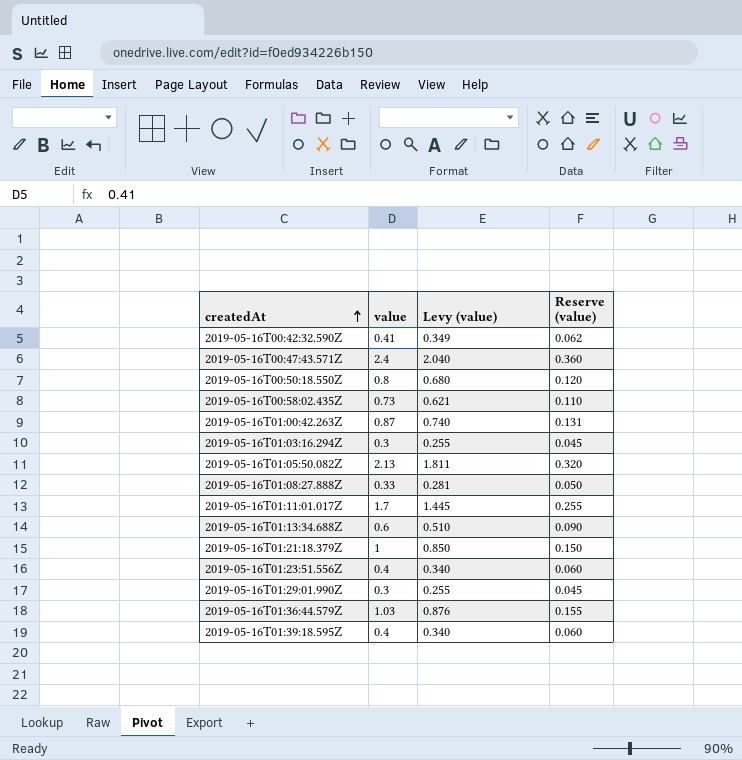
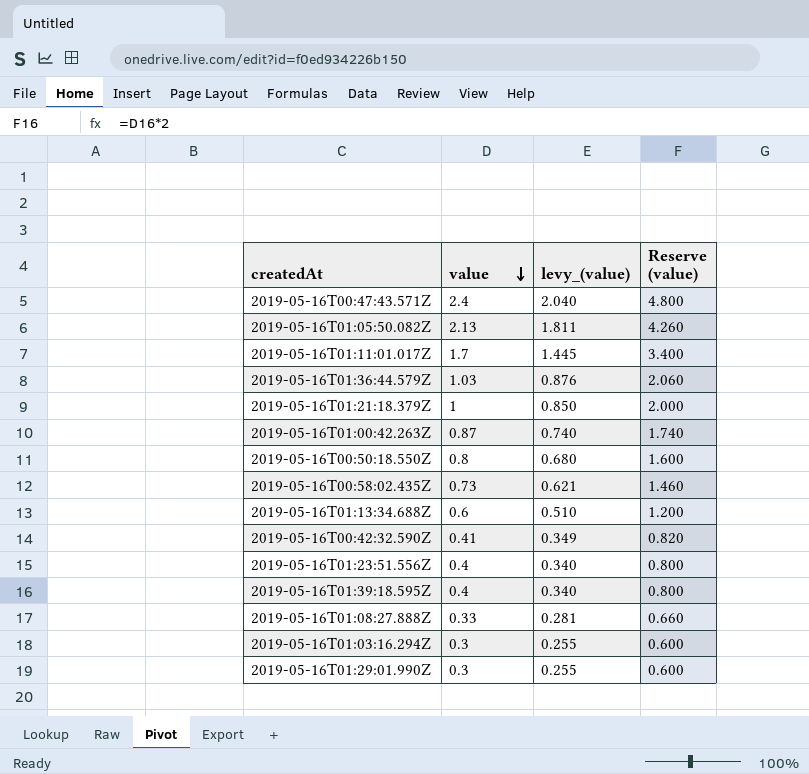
row order: createdAt ascending -> value descending
column name: Levy (value) -> levy_(value)
column Reserve (value) | formula: [value] * 0.15 -> [value] * 2

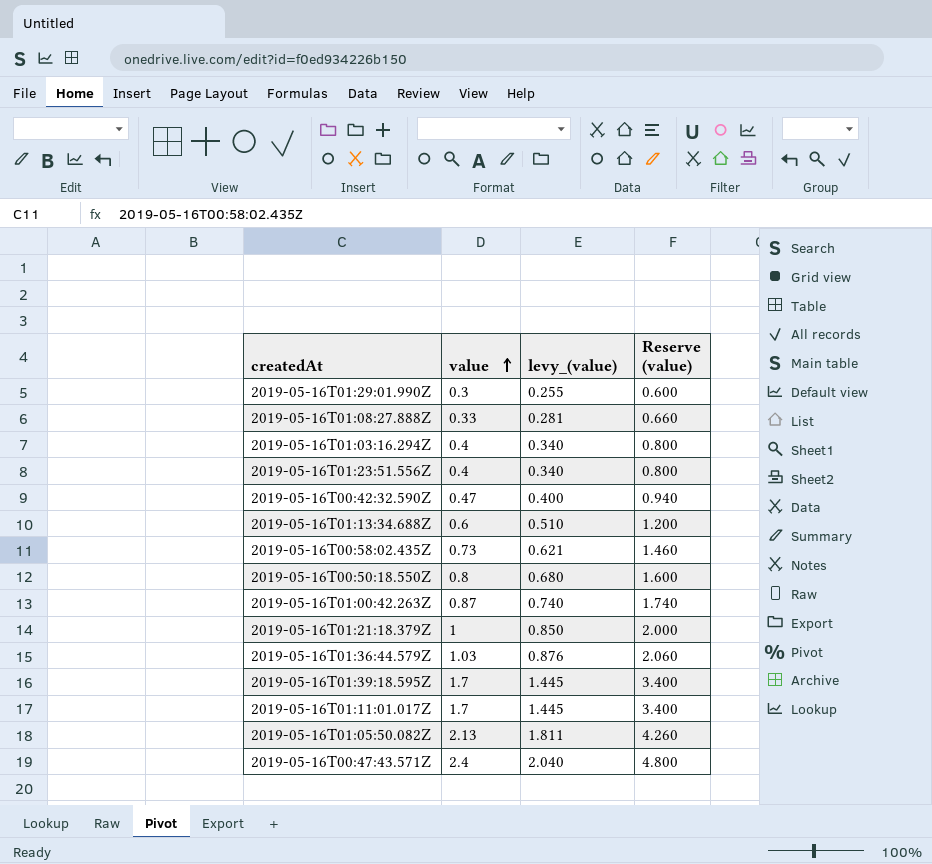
row order: value descending -> value ascending
2019-05-16T01:03:16.294Z | value: 0.3 -> 0.4
2019-05-16T01:03:16.294Z | levy_(value): 0.255 -> 0.340
2019-05-16T01:03:16.294Z | Reserve (value): 0.600 -> 0.800
2019-05-16T00:42:32.590Z | value: 0.41 -> 0.47
2019-05-16T00:42:32.590Z | levy_(value): 0.349 -> 0.400
2019-05-16T00:42:32.590Z | Reserve (value): 0.820 -> 0.940
2019-05-16T01:39:18.595Z | value: 0.4 -> 1.7
2019-05-16T01:39:18.595Z | levy_(value): 0.340 -> 1.445
2019-05-16T01:39:18.595Z | Reserve (value): 0.800 -> 3.400

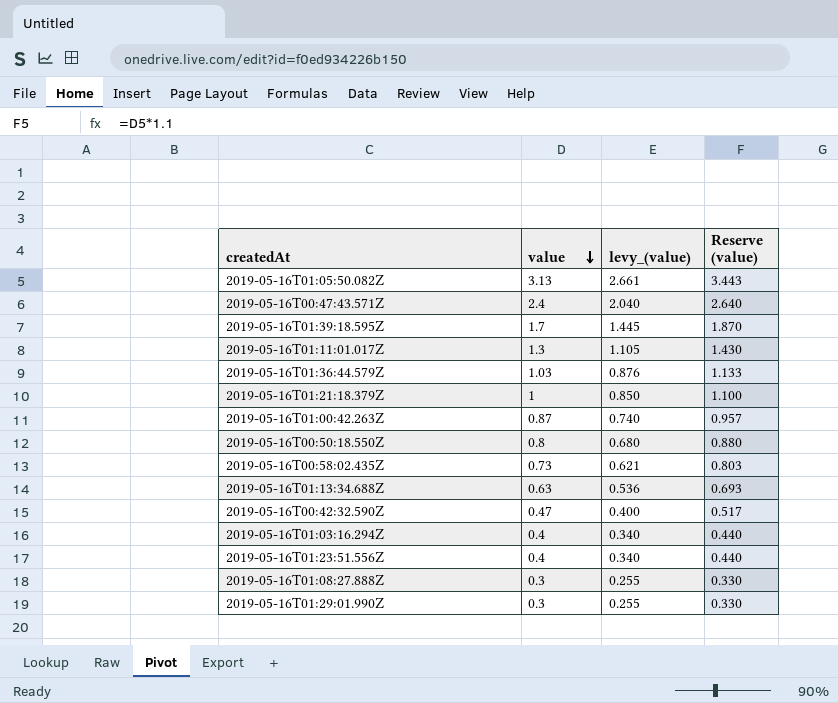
row order: value ascending -> value descending
column Reserve (value) | formula: [value] * 2 -> [value] * 1.1
2019-05-16T01:05:50.082Z | value: 2.13 -> 3.13
2019-05-16T01:05:50.082Z | levy_(value): 1.811 -> 2.661
2019-05-16T01:11:01.017Z | value: 1.7 -> 1.3
2019-05-16T01:11:01.017Z | levy_(value): 1.445 -> 1.105
2019-05-16T01:13:34.688Z | value: 0.6 -> 0.63
2019-05-16T01:13:34.688Z | levy_(value): 0.510 -> 0.536
2019-05-16T01:08:27.888Z | value: 0.33 -> 0.3
2019-05-16T01:08:27.888Z | levy_(value): 0.281 -> 0.255

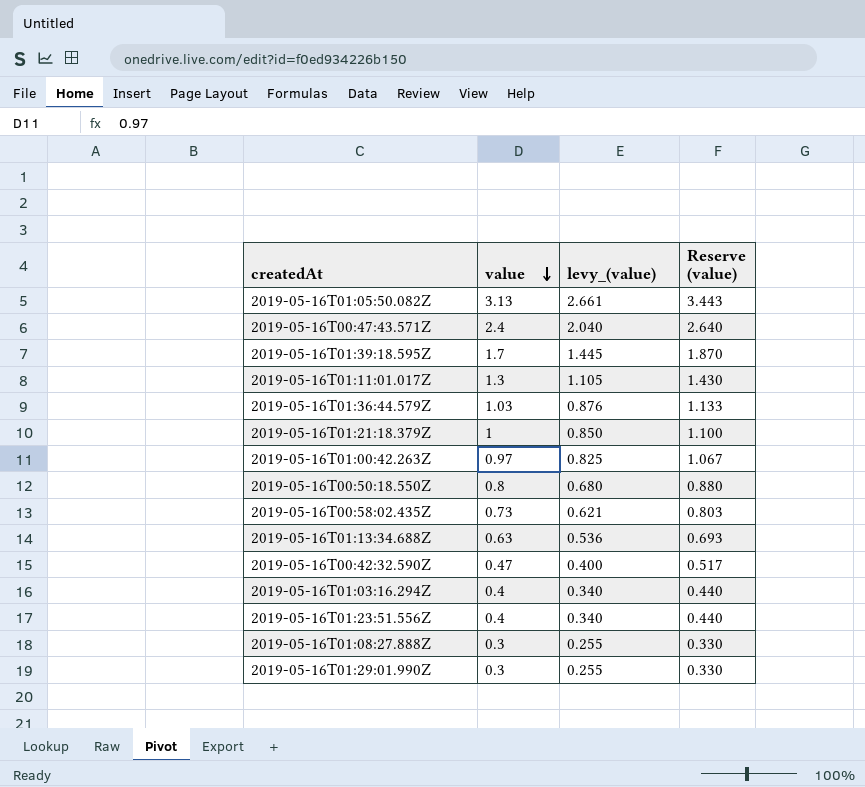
2019-05-16T01:00:42.263Z | value: 0.87 -> 0.97
2019-05-16T01:00:42.263Z | levy_(value): 0.740 -> 0.825
2019-05-16T01:00:42.263Z | Reserve (value): 0.957 -> 1.067

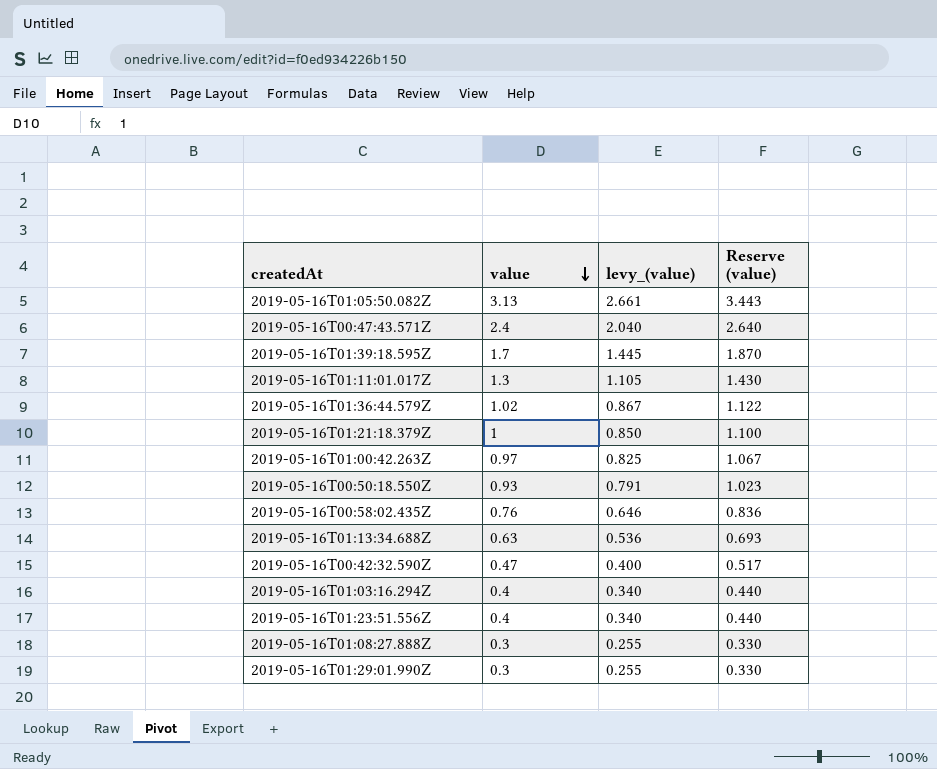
2019-05-16T01:36:44.579Z | value: 1.03 -> 1.02
2019-05-16T01:36:44.579Z | levy_(value): 0.876 -> 0.867
2019-05-16T01:36:44.579Z | Reserve (value): 1.133 -> 1.122
2019-05-16T00:50:18.550Z | value: 0.8 -> 0.93
2019-05-16T00:50:18.550Z | levy_(value): 0.680 -> 0.791
2019-05-16T00:50:18.550Z | Reserve (value): 0.880 -> 1.023
2019-05-16T00:58:02.435Z | value: 0.73 -> 0.76
2019-05-16T00:58:02.435Z | levy_(value): 0.621 -> 0.646
2019-05-16T00:58:02.435Z | Reserve (value): 0.803 -> 0.836

